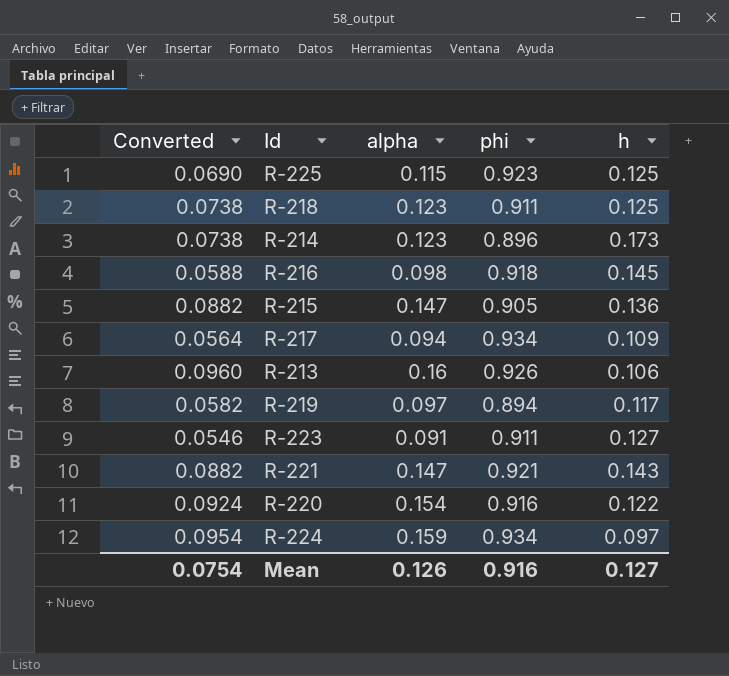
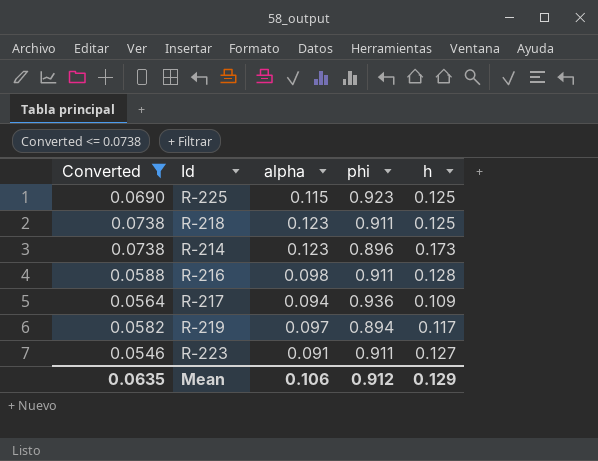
filter: none -> Converted <= 0.0738
R-216 | phi: 0.918 -> 0.911
R-216 | h: 0.145 -> 0.128
R-217 | phi: 0.934 -> 0.936
Mean | Converted: 0.0754 -> 0.0635
Mean | alpha: 0.126 -> 0.106
Mean | phi: 0.916 -> 0.912
Mean | h: 0.127 -> 0.129

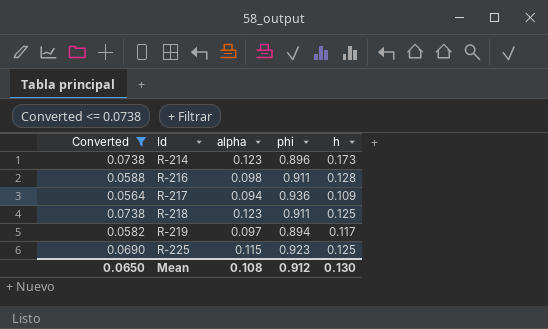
row order: none -> Id ascending
row R-223: 0.0546 | 0.091 | 0.911 | 0.127 -> none
Mean | Converted: 0.0635 -> 0.0650
Mean | alpha: 0.106 -> 0.108
Mean | h: 0.129 -> 0.130

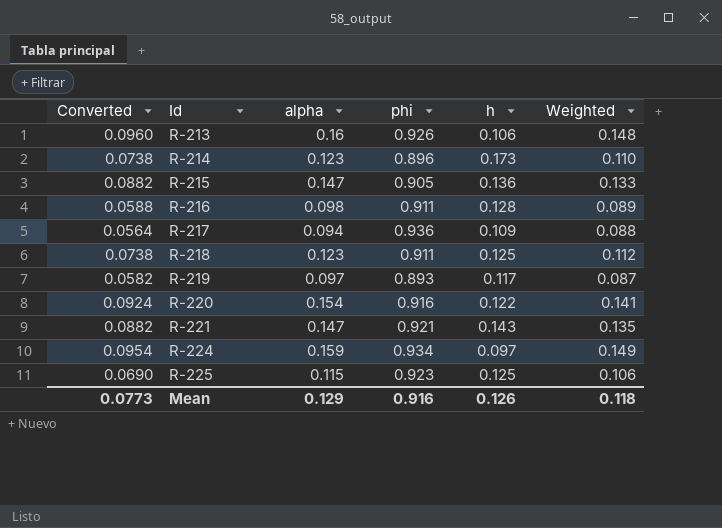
filter: Converted <= 0.0738 -> none
column Weighted | formula: none -> [alpha] * [phi]
R-219 | phi: 0.894 -> 0.893
Mean | Converted: 0.0650 -> 0.0773
Mean | alpha: 0.108 -> 0.129
Mean | phi: 0.912 -> 0.916
Mean | h: 0.130 -> 0.126

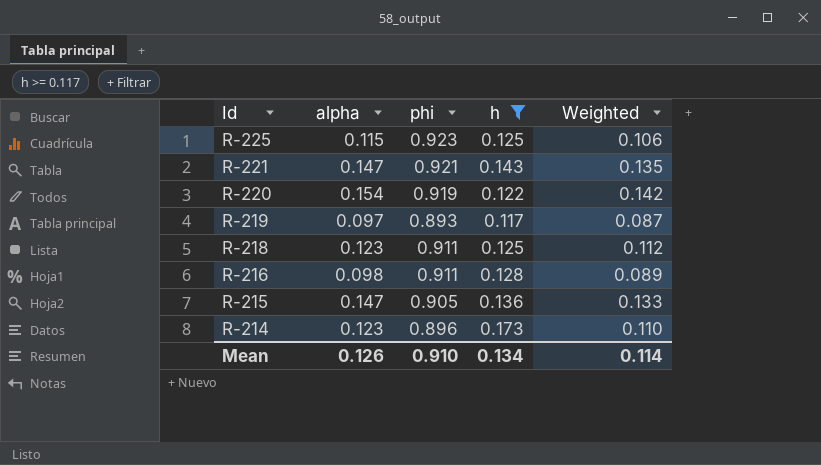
filter: none -> h >= 0.117
row order: Id ascending -> Id descending
column Converted | formula: [alpha] * 0.6 -> none
R-220 | phi: 0.916 -> 0.919
R-220 | Weighted: 0.141 -> 0.142
Mean | alpha: 0.129 -> 0.126
Mean | phi: 0.916 -> 0.910
Mean | h: 0.126 -> 0.134
Mean | Weighted: 0.118 -> 0.114

